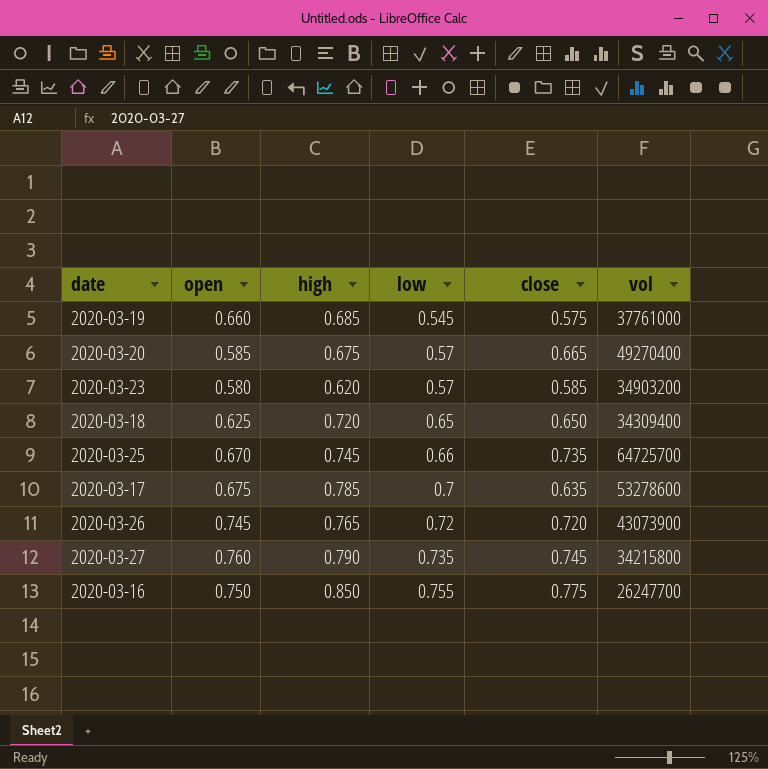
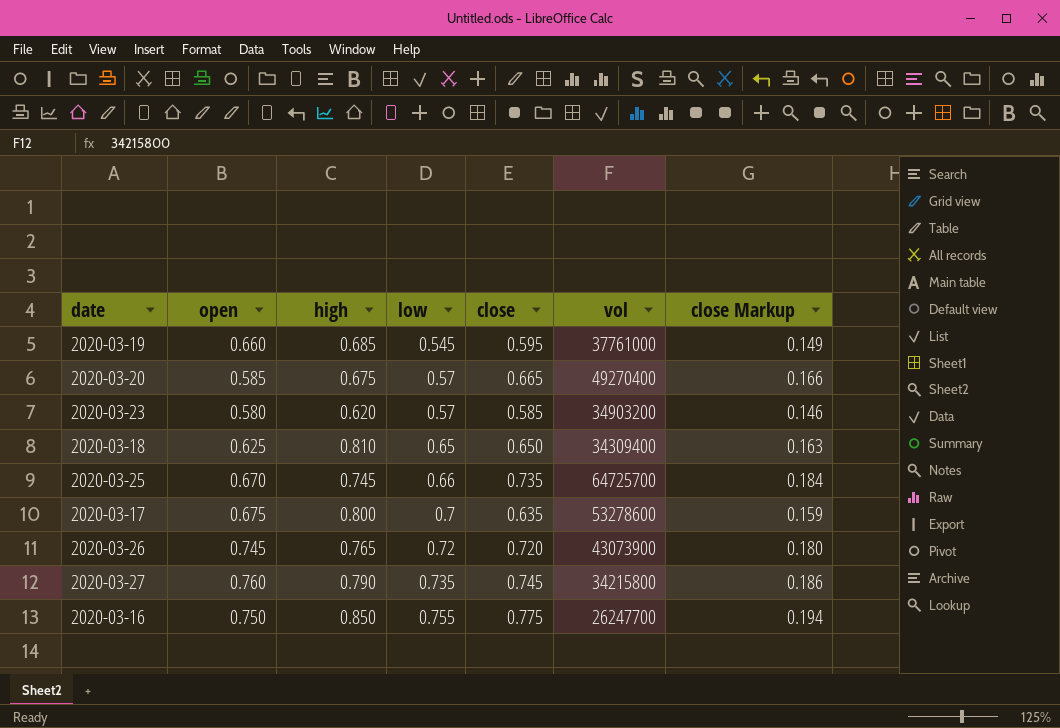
column close Markup | formula: none -> [close] * 0.25
2020-03-19 | close: 0.575 -> 0.595
2020-03-18 | high: 0.720 -> 0.810
2020-03-17 | high: 0.785 -> 0.800

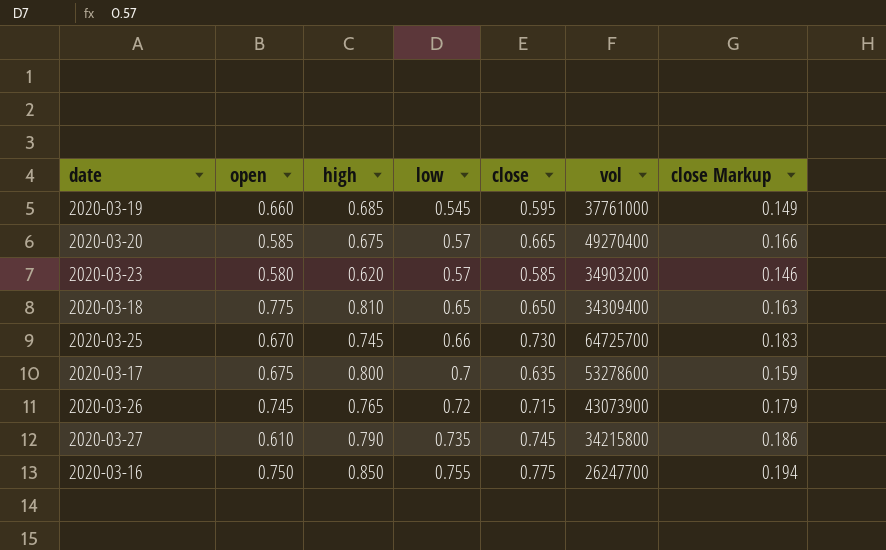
2020-03-18 | open: 0.625 -> 0.775
2020-03-25 | close: 0.735 -> 0.730
2020-03-25 | close Markup: 0.184 -> 0.183
2020-03-26 | close: 0.720 -> 0.715
2020-03-26 | close Markup: 0.180 -> 0.179
2020-03-27 | open: 0.760 -> 0.610

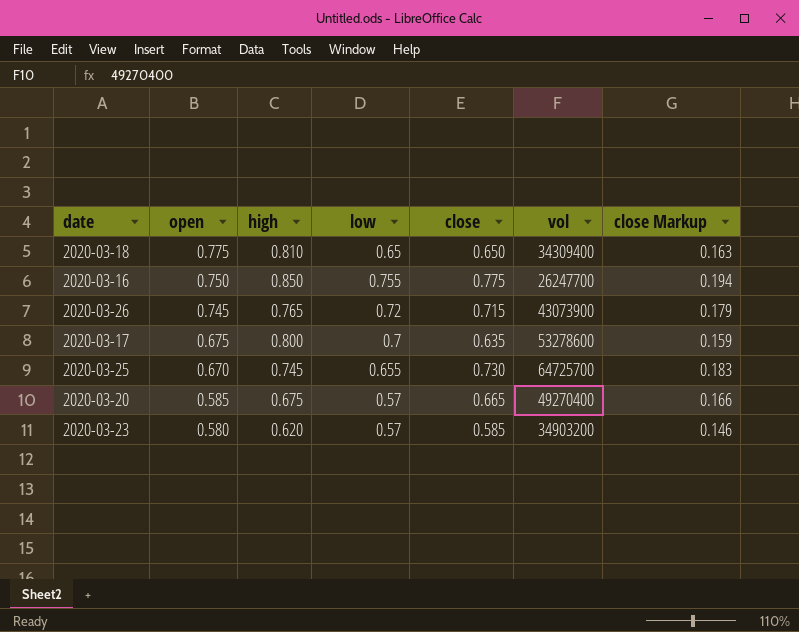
row order: low ascending -> open descending
row 2020-03-19: 0.660 | 0.685 | 0.545 | 0.595 | 37761000 | 0.149 -> none
row 2020-03-27: 0.610 | 0.790 | 0.735 | 0.745 | 34215800 | 0.186 -> none
2020-03-25 | low: 0.66 -> 0.655

